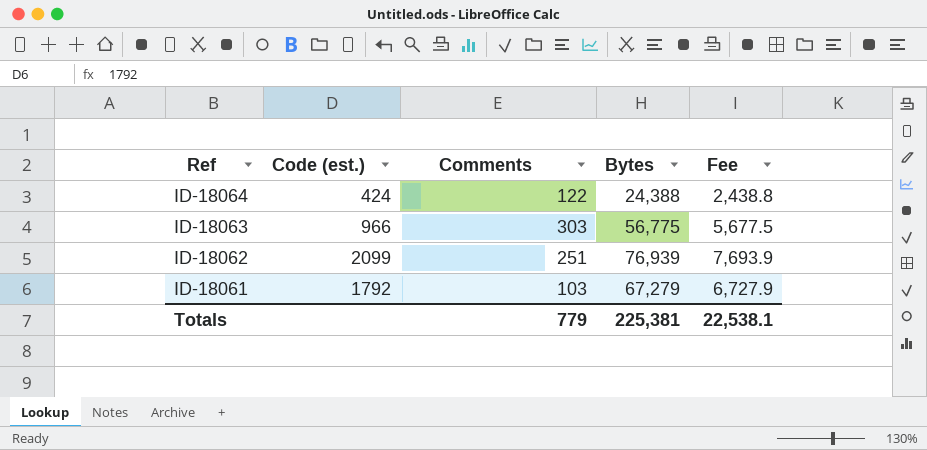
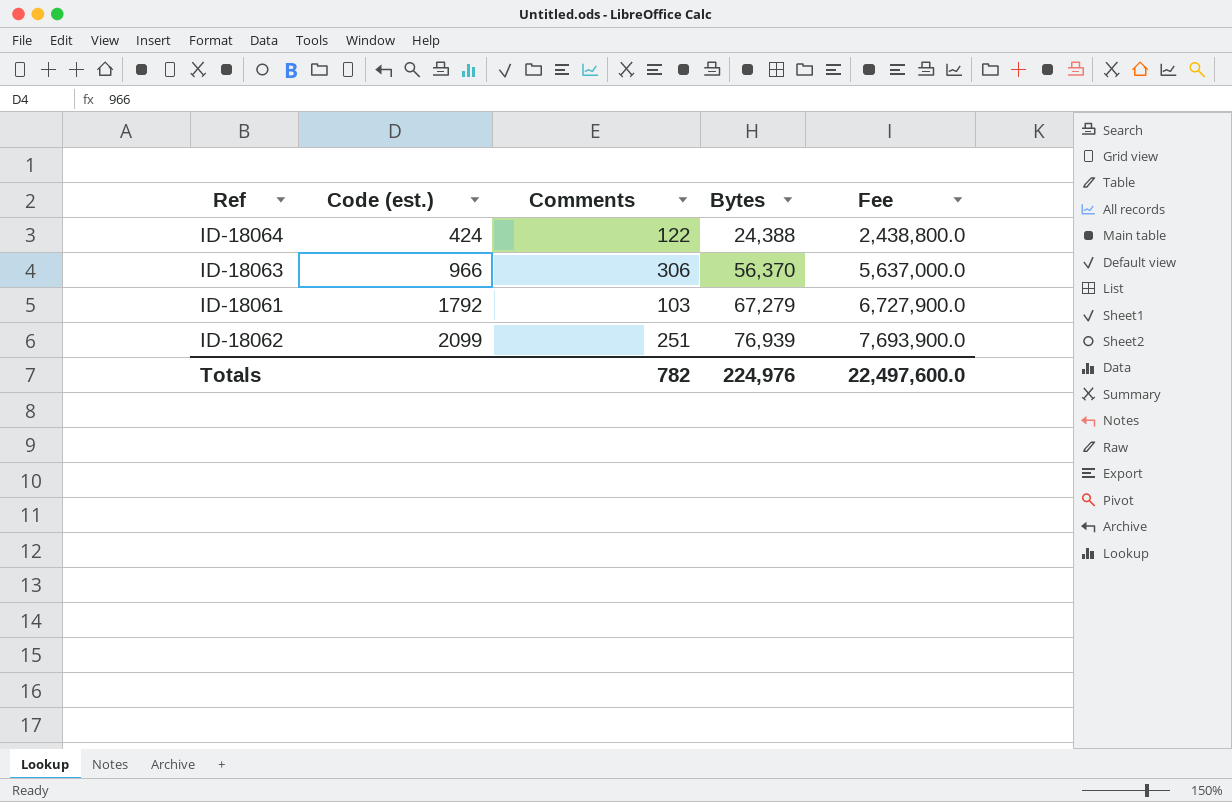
row order: Ref descending -> Code (est.) ascending
column Fee | formula: [Bytes] * 0.1 -> [Bytes] * 100
ID-18063 | Comments: 303 -> 306
ID-18063 | Bytes: 56,775 -> 56,370
Totals | Comments: 779 -> 782
Totals | Bytes: 225,381 -> 224,976
Totals | Fee: 22,538.1 -> 22,497,600.0

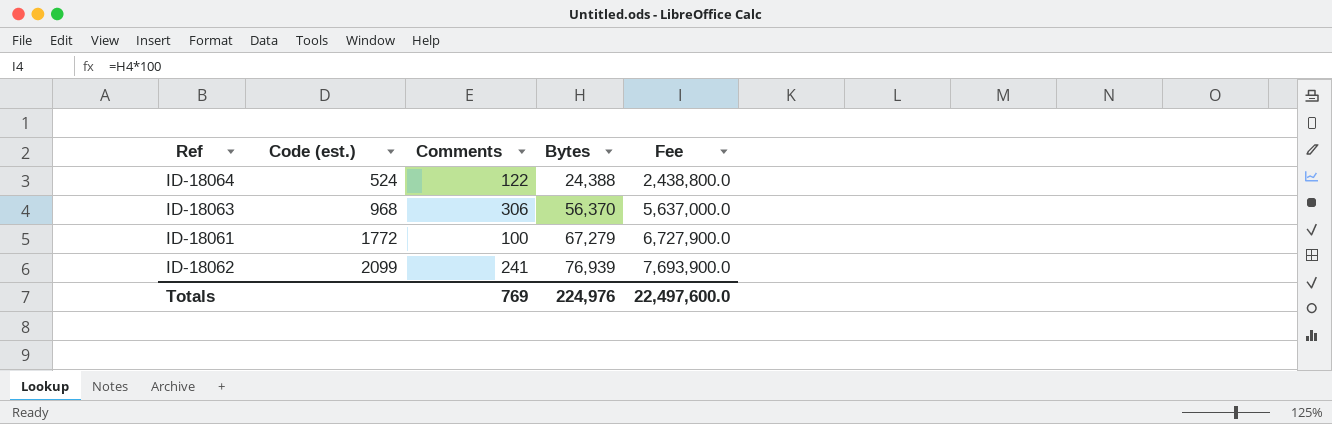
ID-18064 | Code (est.): 424 -> 524
ID-18063 | Code (est.): 966 -> 968
ID-18061 | Code (est.): 1792 -> 1772
ID-18061 | Comments: 103 -> 100
ID-18062 | Comments: 251 -> 241
Totals | Comments: 782 -> 769

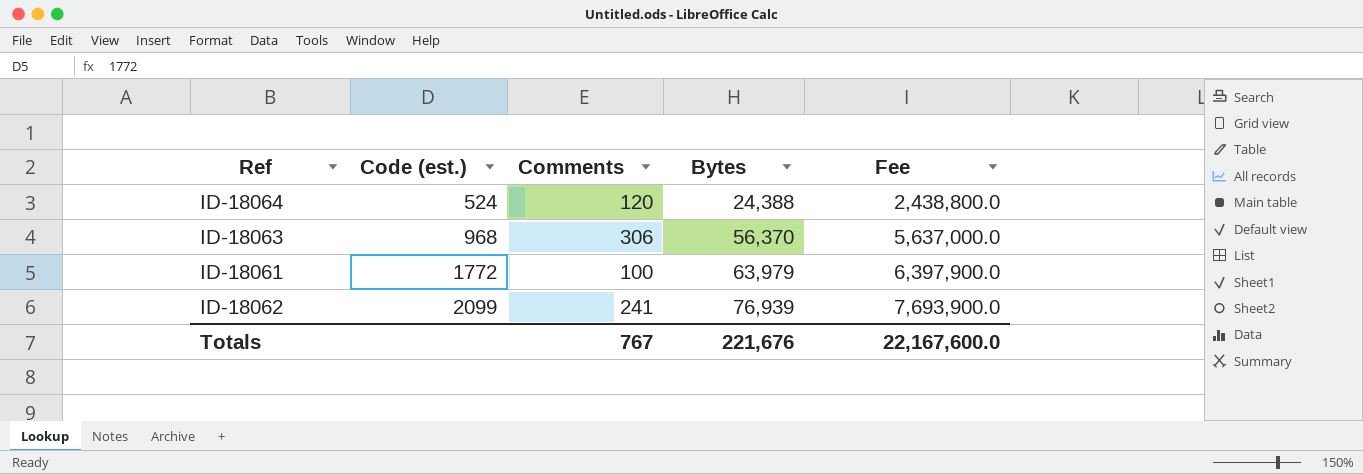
ID-18064 | Comments: 122 -> 120
ID-18061 | Bytes: 67,279 -> 63,979
ID-18061 | Fee: 6,727,900.0 -> 6,397,900.0
Totals | Comments: 769 -> 767
Totals | Bytes: 224,976 -> 221,676
Totals | Fee: 22,497,600.0 -> 22,167,600.0

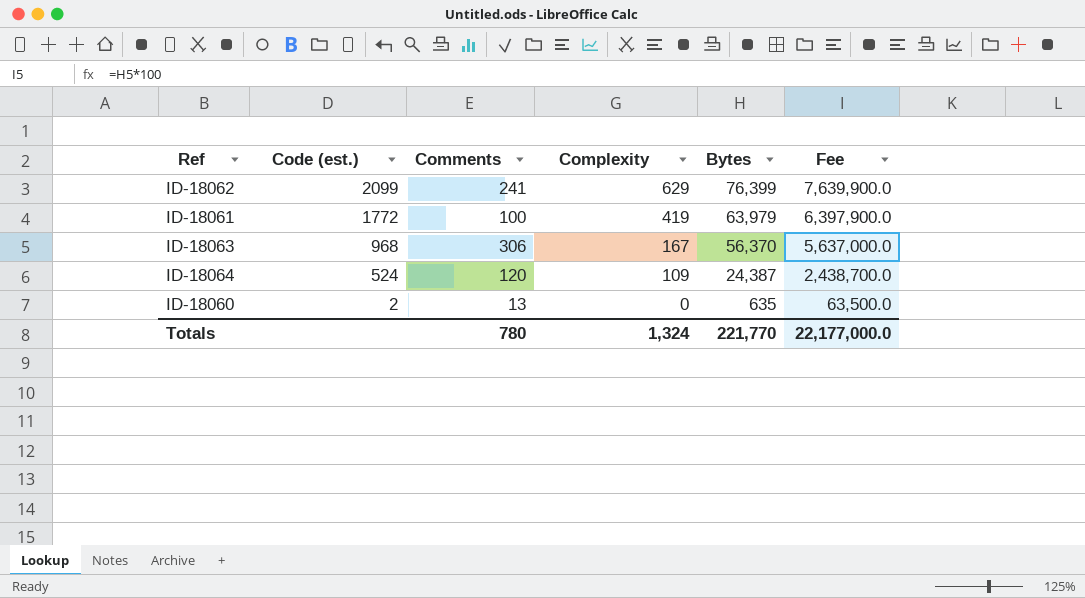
row order: Code (est.) ascending -> Code (est.) descending
column Complexity | position: none -> 4
ID-18062 | Bytes: 76,939 -> 76,399
ID-18062 | Fee: 7,693,900.0 -> 7,639,900.0
ID-18064 | Bytes: 24,388 -> 24,387
ID-18064 | Fee: 2,438,800.0 -> 2,438,700.0
row ID-18060: none -> 2 | 13 | 0 | 635 | 63,500.0
Totals | Comments: 767 -> 780
Totals | Bytes: 221,676 -> 221,770
Totals | Fee: 22,167,600.0 -> 22,177,000.0

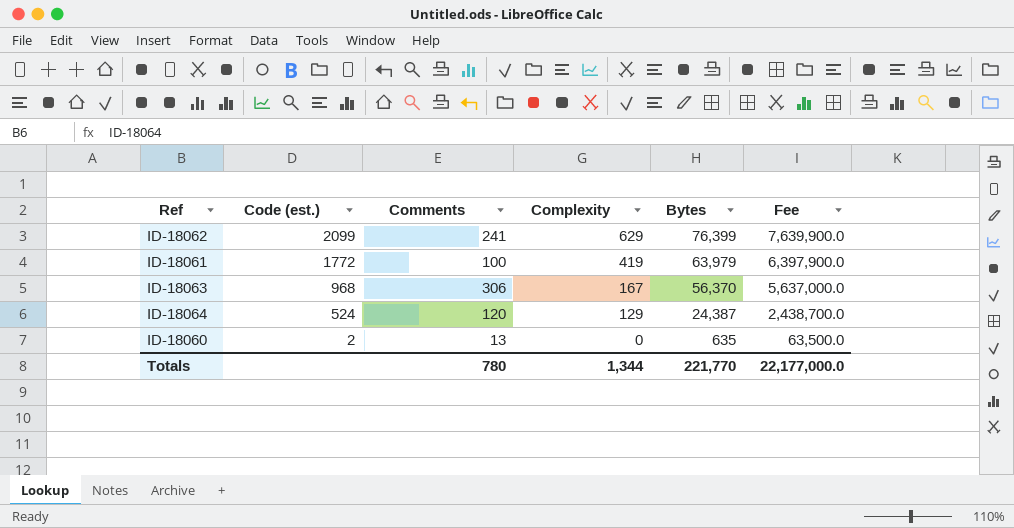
ID-18064 | Complexity: 109 -> 129
Totals | Complexity: 1,324 -> 1,344

